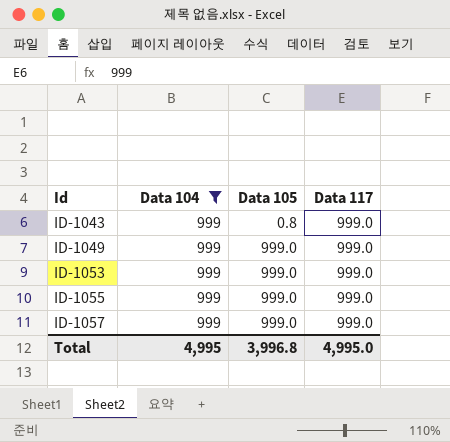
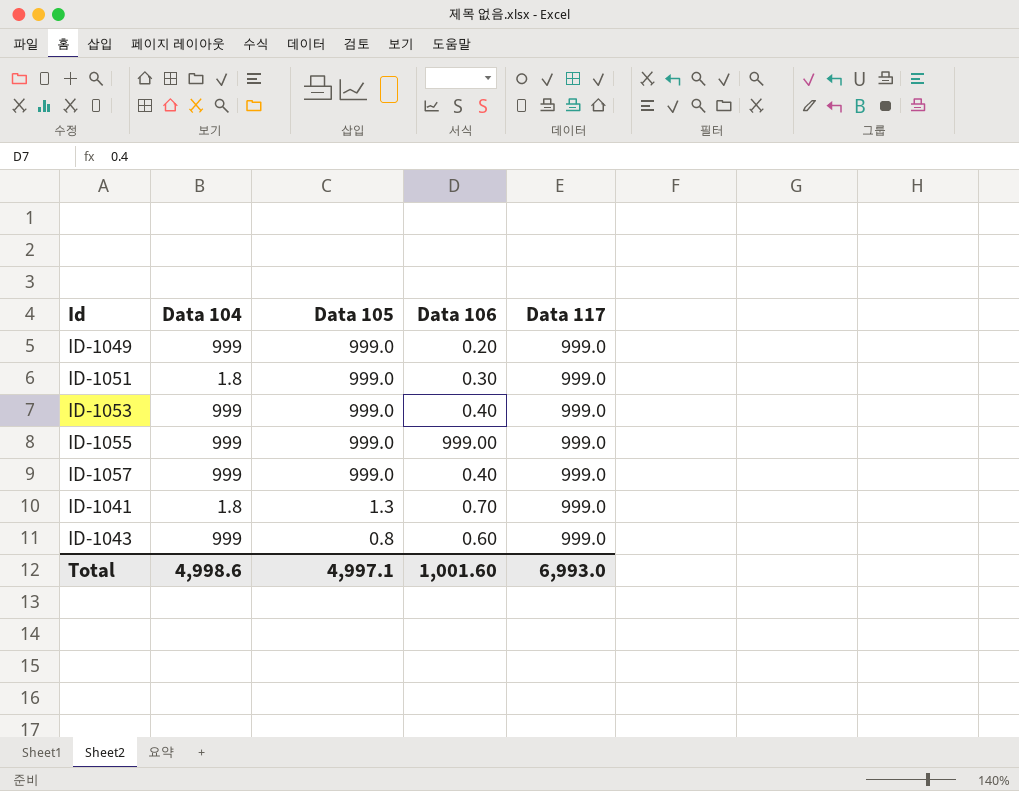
filter: Data 104 = 999 -> none
row order: Id ascending -> Data 105 descending
column Data 106 | position: none -> 4
Total | Data 104: 4,995 -> 4,998.6
Total | Data 105: 3,996.8 -> 4,997.1
Total | Data 117: 4,995.0 -> 6,993.0

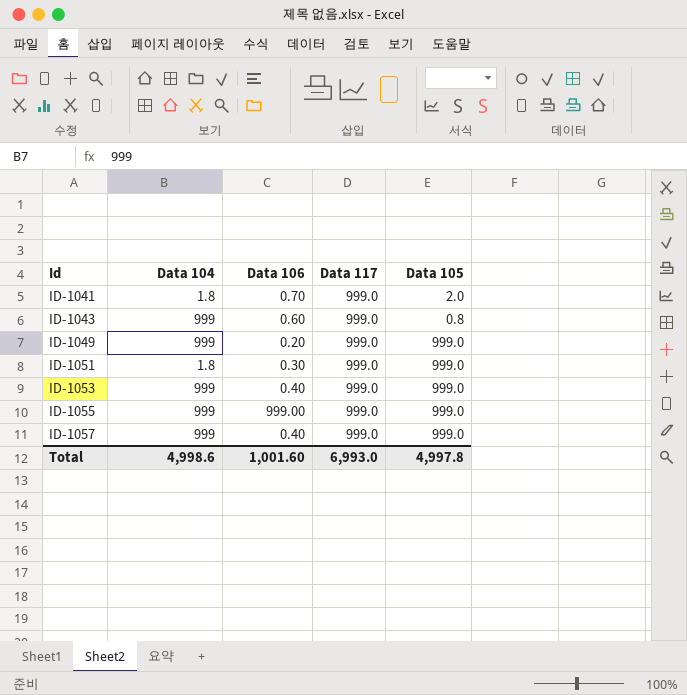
row order: Data 105 descending -> Id ascending
column Data 105 | position: 3 -> 5
ID-1041 | Data 105: 1.3 -> 2.0
Total | Data 105: 4,997.1 -> 4,997.8

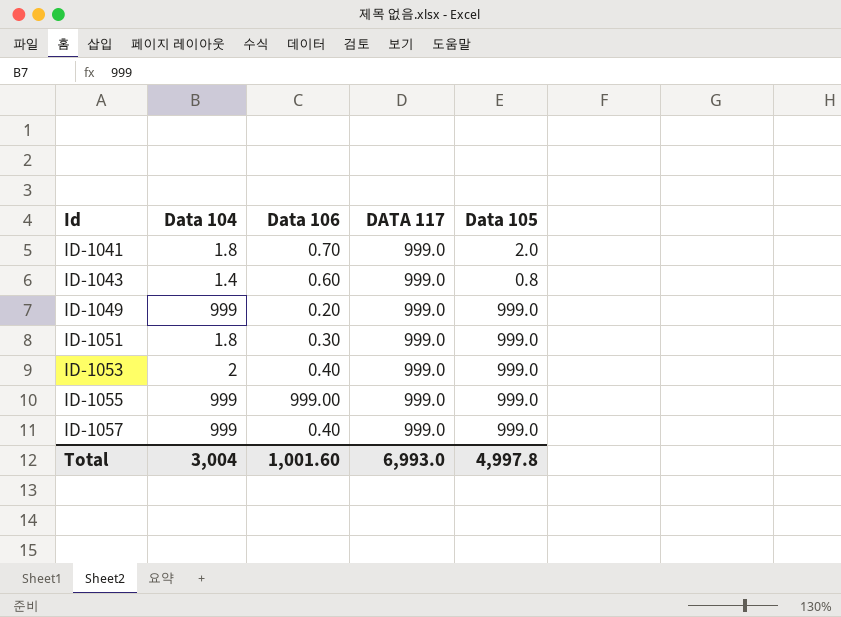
column name: Data 117 -> DATA 117
ID-1043 | Data 104: 999 -> 1.4
ID-1053 | Data 104: 999 -> 2
Total | Data 104: 4,998.6 -> 3,004

